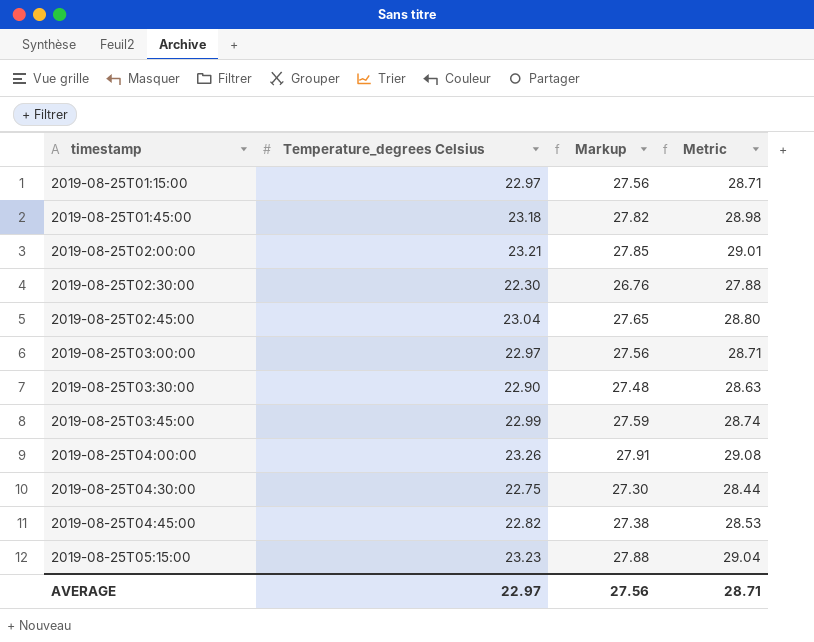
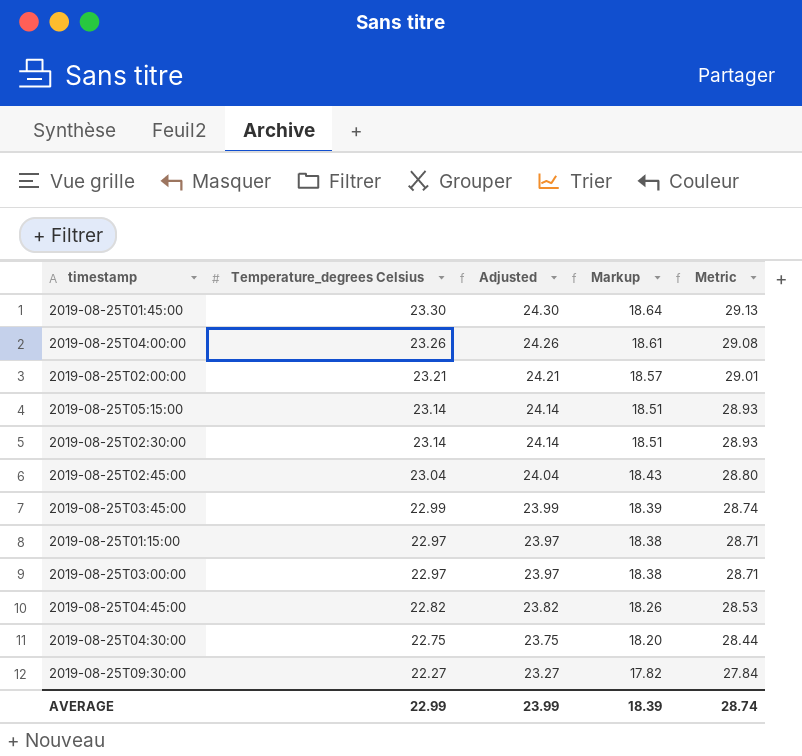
row order: timestamp ascending -> Temperature_degrees Celsius descending
column Adjusted | formula: none -> [Temperature_degrees Celsius] + 1
column Markup | formula: [Temperature_degrees Celsius] * 1.2 -> [Temperature_degrees Celsius] * 0.8
row 2019-08-25T03:30:00: 22.90 | 27.48 | 28.63 -> none
2019-08-25T01:45:00 | Temperature_degrees Celsius: 23.18 -> 23.30
2019-08-25T01:45:00 | Metric: 28.98 -> 29.13
2019-08-25T05:15:00 | Temperature_degrees Celsius: 23.23 -> 23.14
2019-08-25T05:15:00 | Metric: 29.04 -> 28.93
2019-08-25T02:30:00 | Temperature_degrees Celsius: 22.30 -> 23.14
2019-08-25T02:30:00 | Metric: 27.88 -> 28.93
row 2019-08-25T09:30:00: none -> 22.27 | 23.27 | 17.82 | 27.84
AVERAGE | Temperature_degrees Celsius: 22.97 -> 22.99
AVERAGE | Markup: 27.56 -> 18.39
AVERAGE | Metric: 28.71 -> 28.74

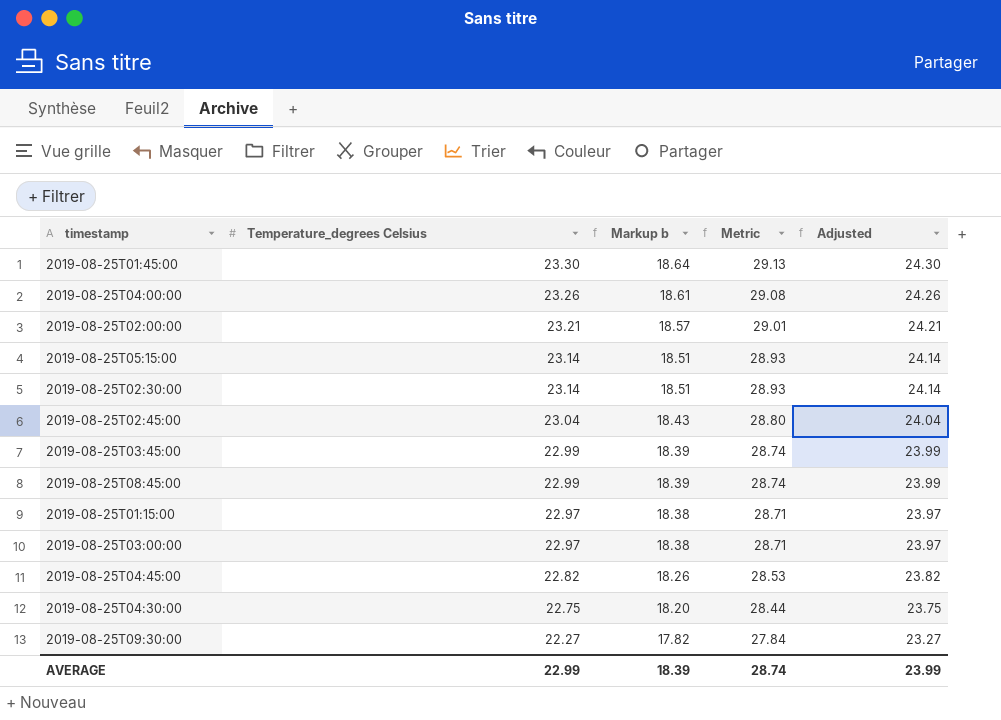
column name: Markup -> Markup b
column Adjusted | position: 3 -> 5
row 2019-08-25T08:45:00: none -> 22.99 | 18.39 | 28.74 | 23.99

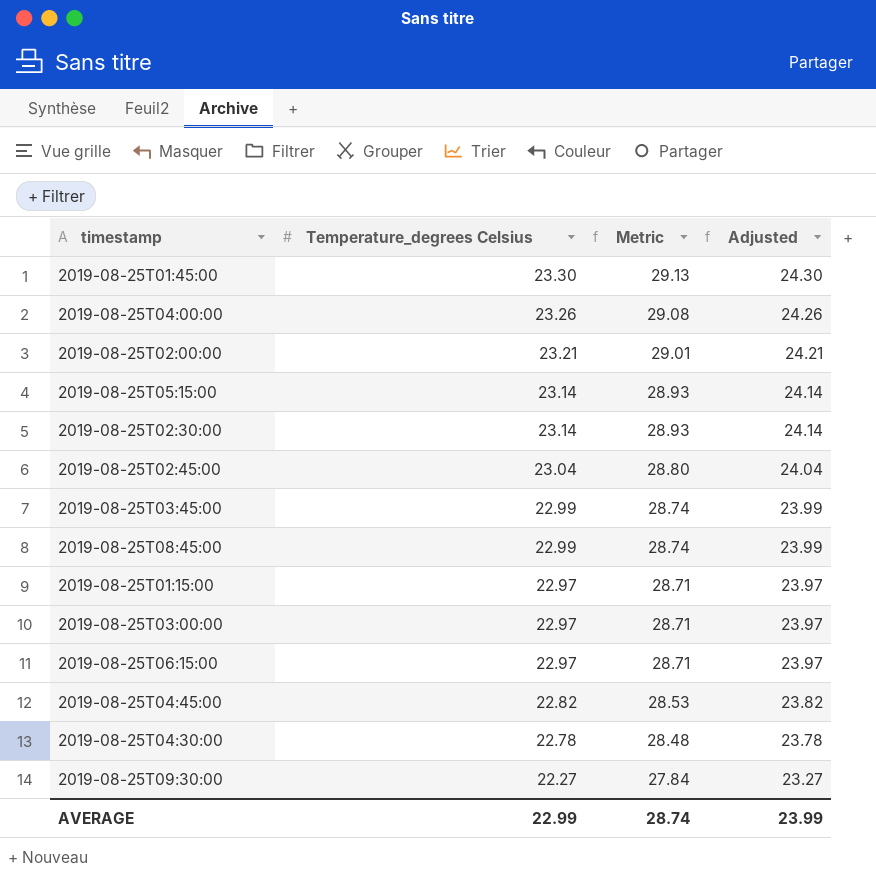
column Markup b | formula: [Temperature_degrees Celsius] * 0.8 -> none
row 2019-08-25T06:15:00: none -> 22.97 | 28.71 | 23.97
2019-08-25T04:30:00 | Temperature_degrees Celsius: 22.75 -> 22.78
2019-08-25T04:30:00 | Metric: 28.44 -> 28.48
2019-08-25T04:30:00 | Adjusted: 23.75 -> 23.78

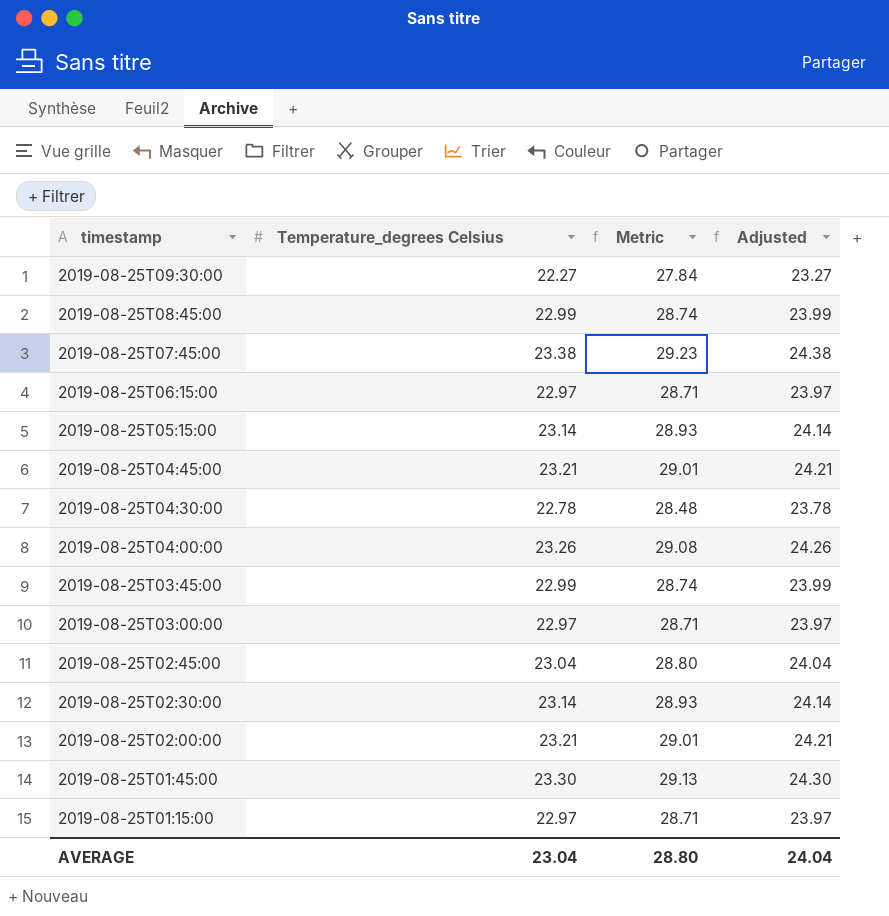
row order: Temperature_degrees Celsius descending -> timestamp descending
row 2019-08-25T07:45:00: none -> 23.38 | 29.23 | 24.38
2019-08-25T04:45:00 | Temperature_degrees Celsius: 22.82 -> 23.21
2019-08-25T04:45:00 | Metric: 28.53 -> 29.01
2019-08-25T04:45:00 | Adjusted: 23.82 -> 24.21
AVERAGE | Temperature_degrees Celsius: 22.99 -> 23.04
AVERAGE | Metric: 28.74 -> 28.80
AVERAGE | Adjusted: 23.99 -> 24.04

